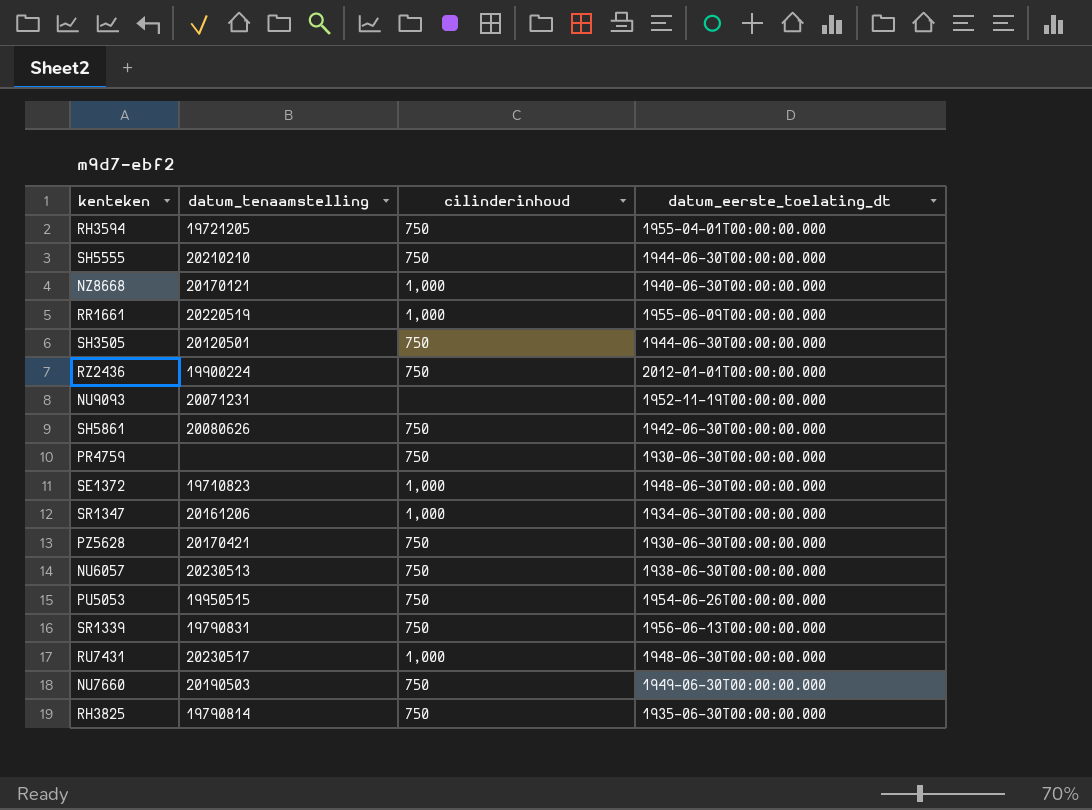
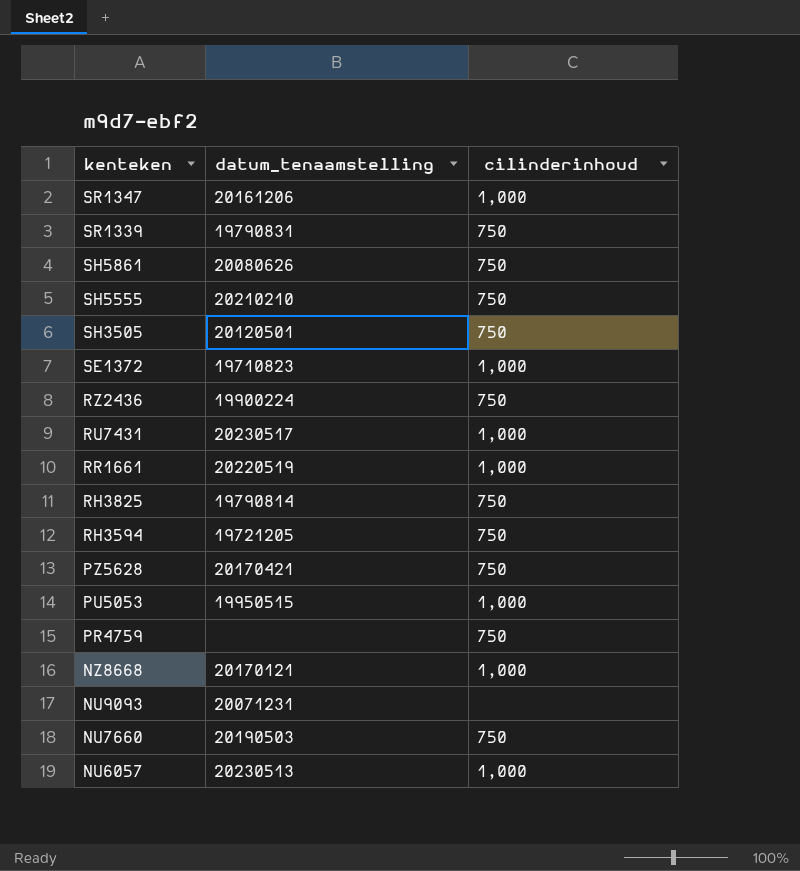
row order: none -> kenteken descending
column datum_eerste_toelating_dt | position: 4 -> none
PU5053 | cilinderinhoud: 750 -> 1,000
NU6057 | cilinderinhoud: 750 -> 1,000

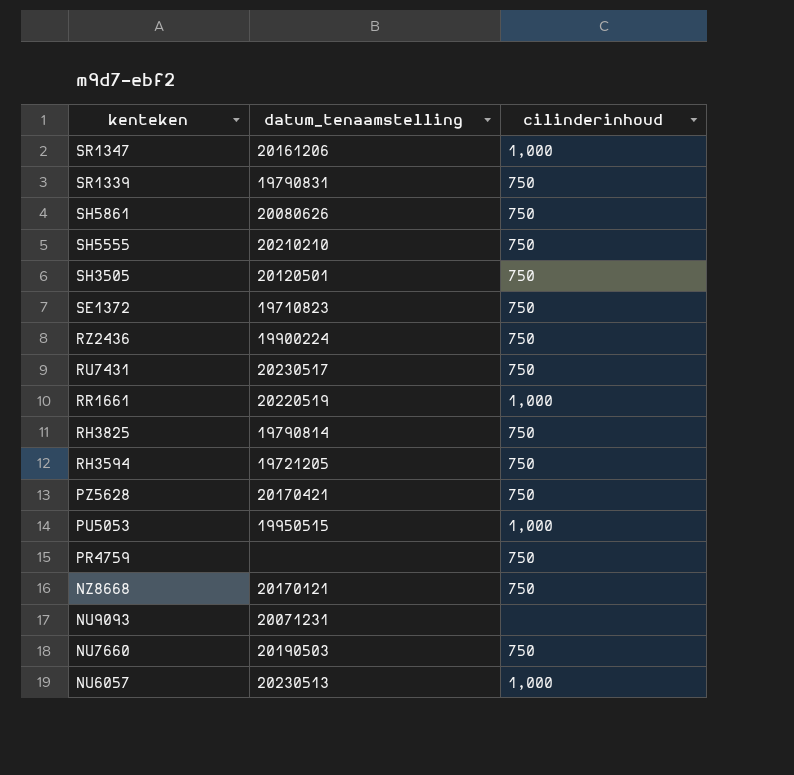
SE1372 | cilinderinhoud: 1,000 -> 750
RU7431 | cilinderinhoud: 1,000 -> 750
NZ8668 | cilinderinhoud: 1,000 -> 750

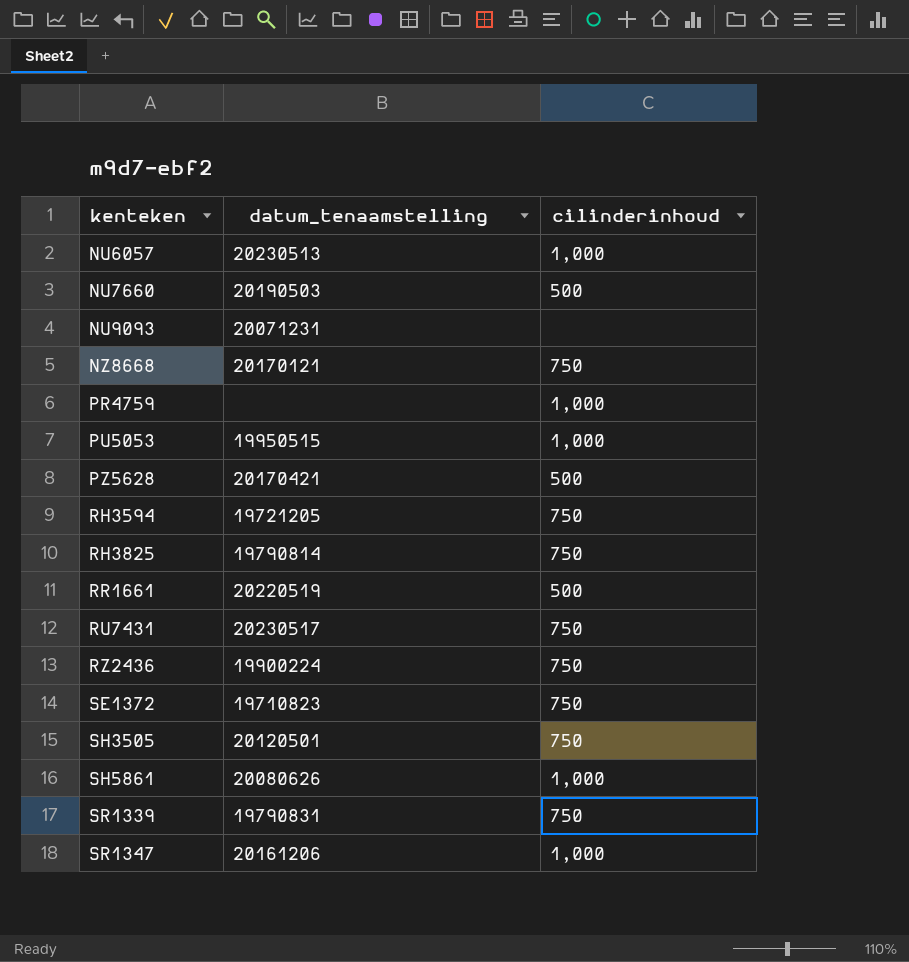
row order: kenteken descending -> kenteken ascending
row SH5555: 20210210 | 750 -> none
NU7660 | cilinderinhoud: 750 -> 500
PR4759 | cilinderinhoud: 750 -> 1,000
PZ5628 | cilinderinhoud: 750 -> 500
RR1661 | cilinderinhoud: 1,000 -> 500
SH5861 | cilinderinhoud: 750 -> 1,000

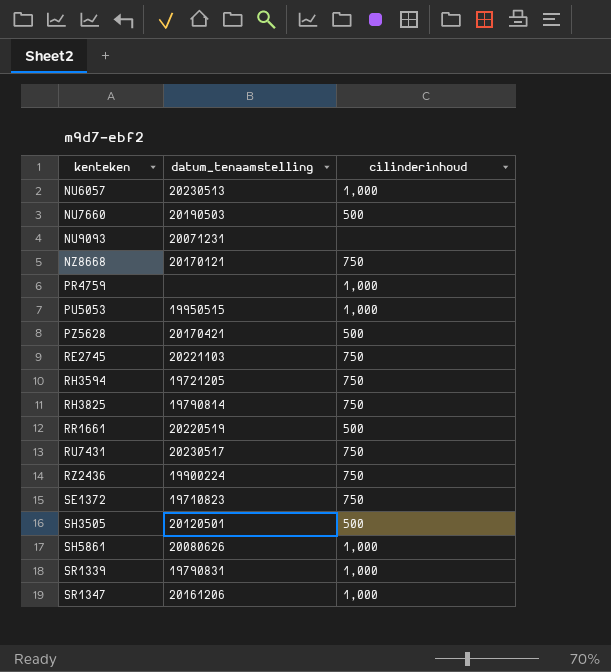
row RE2745: none -> 20221103 | 750
SH3505 | cilinderinhoud: 750 -> 500
SR1339 | cilinderinhoud: 750 -> 1,000

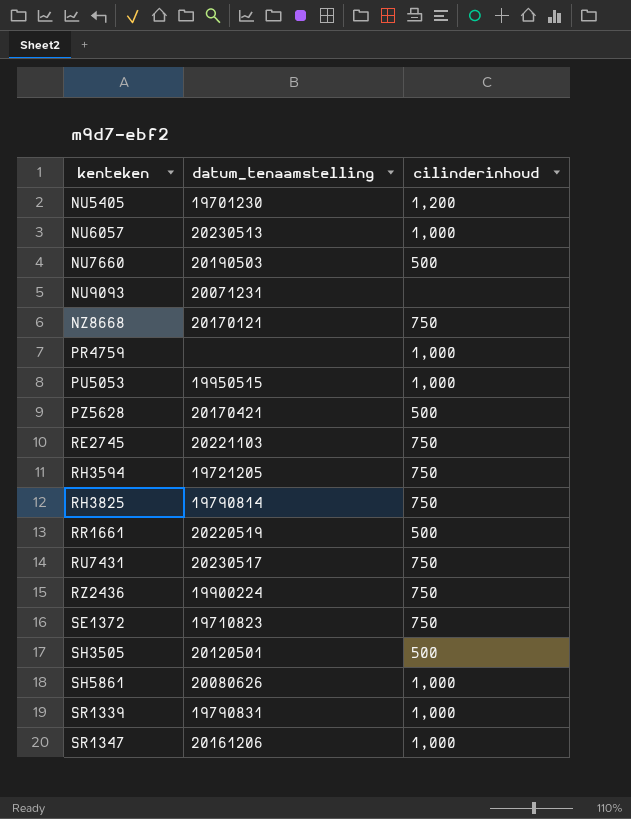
row NU5405: none -> 19701230 | 1,200

